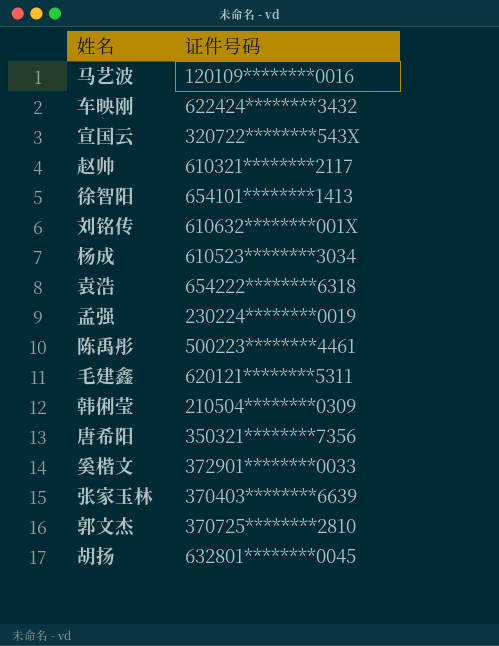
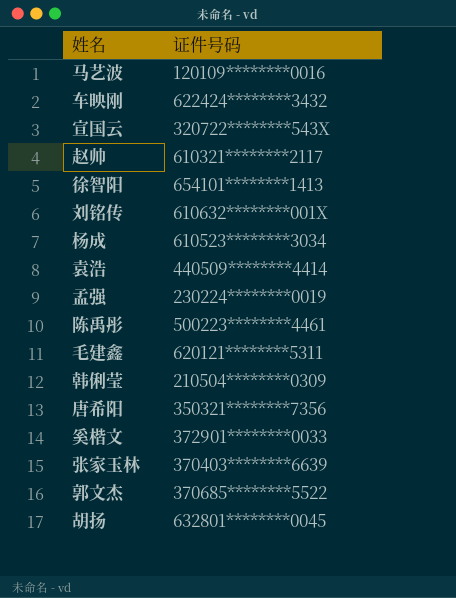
袁浩 | 证件号码: 654222********6318 -> 440509********4414
郭文杰 | 证件号码: 370725********2810 -> 370685********5522

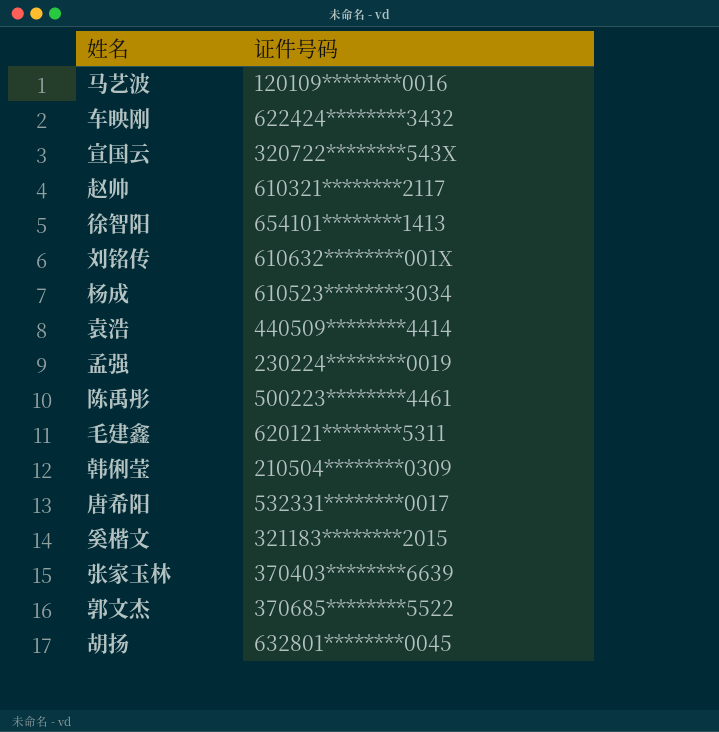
唐希阳 | 证件号码: 350321********7356 -> 532331********0017
奚楷文 | 证件号码: 372901********0033 -> 321183********2015

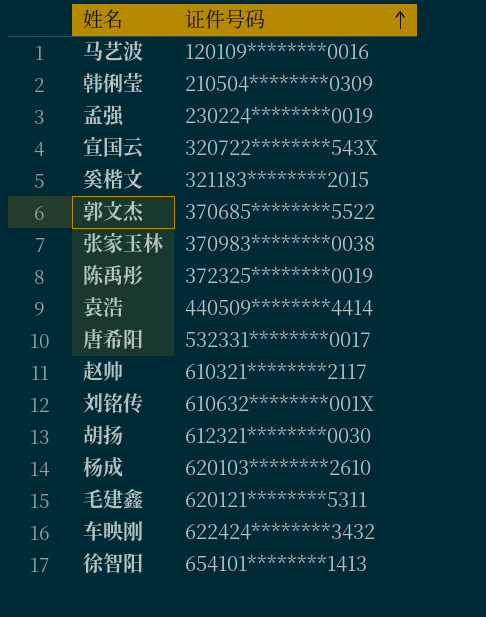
row order: none -> 证件号码 ascending
张家玉林 | 证件号码: 370403********6639 -> 370983********0038
陈禹彤 | 证件号码: 500223********4461 -> 372325********0019
胡扬 | 证件号码: 632801********0045 -> 612321********0030
杨成 | 证件号码: 610523********3034 -> 620103********2610

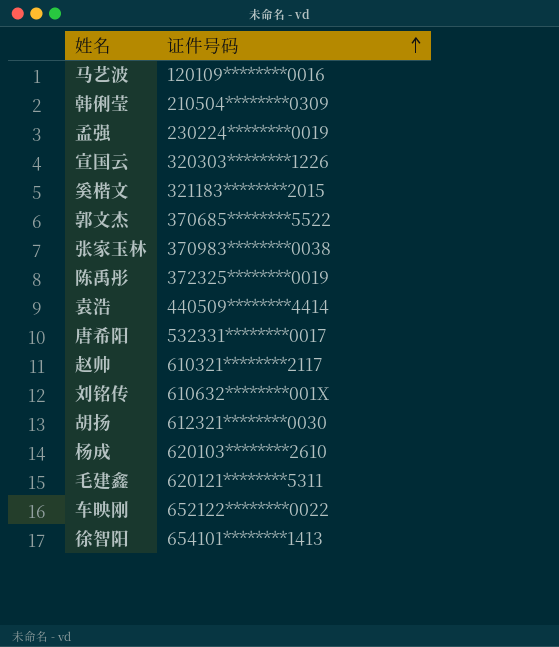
宣国云 | 证件号码: 320722********543X -> 320303********1226
车映刚 | 证件号码: 622424********3432 -> 652122********0022

